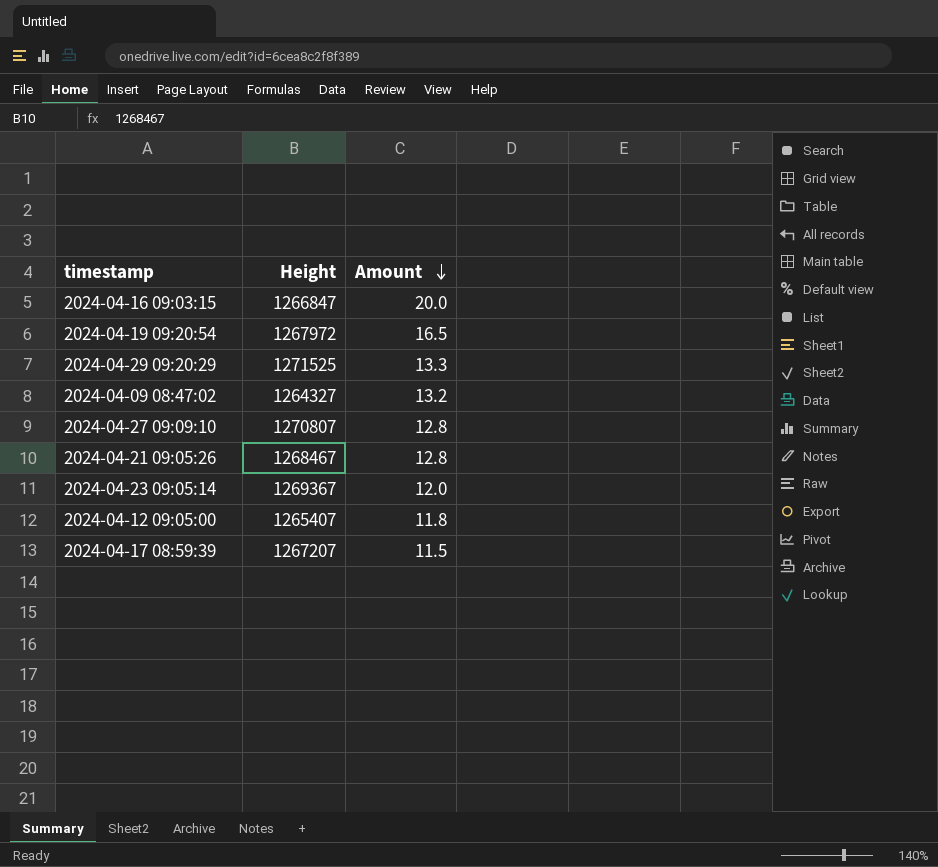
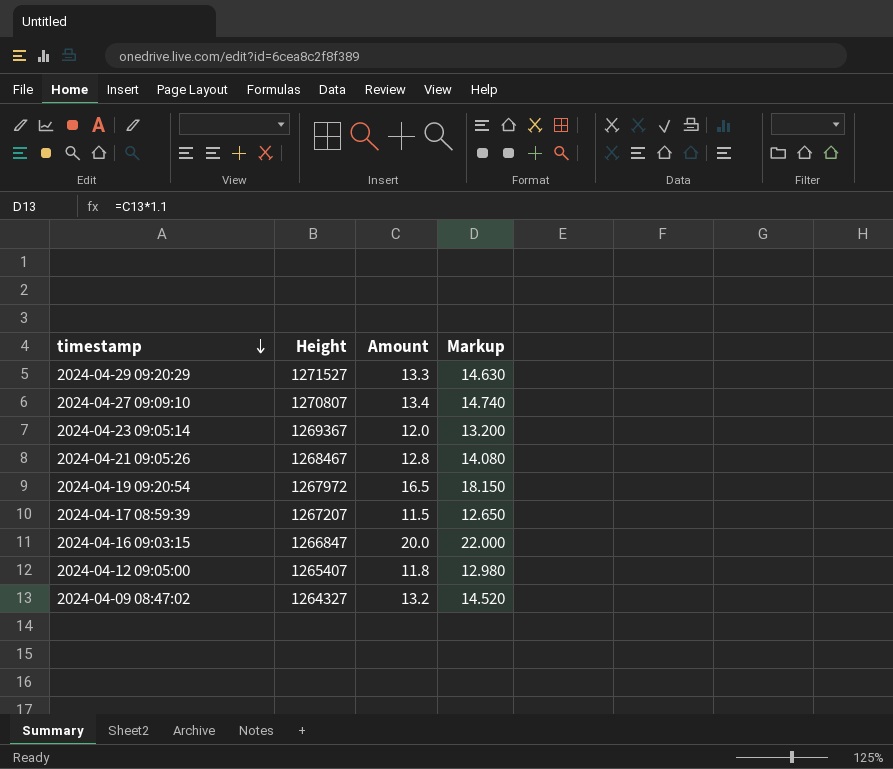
row order: Amount descending -> timestamp descending
column Markup | formula: none -> [Amount] * 1.1
2024-04-29 09:20:29 | Height: 1271525 -> 1271527
2024-04-27 09:09:10 | Amount: 12.8 -> 13.4

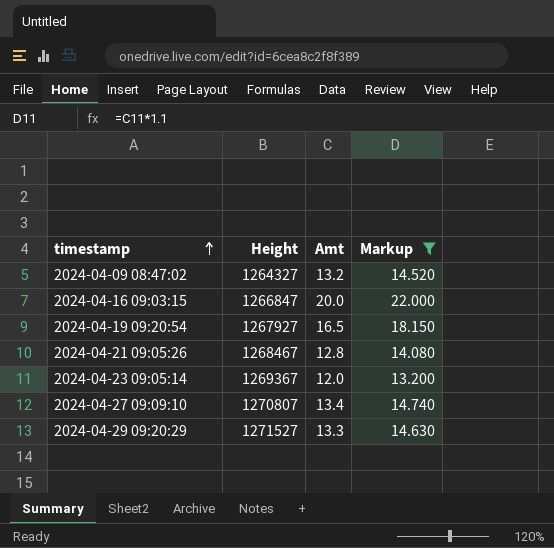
filter: none -> Markup >= 13.200
row order: timestamp descending -> timestamp ascending
column name: Amount -> Amt
2024-04-19 09:20:54 | Height: 1267972 -> 1267927

